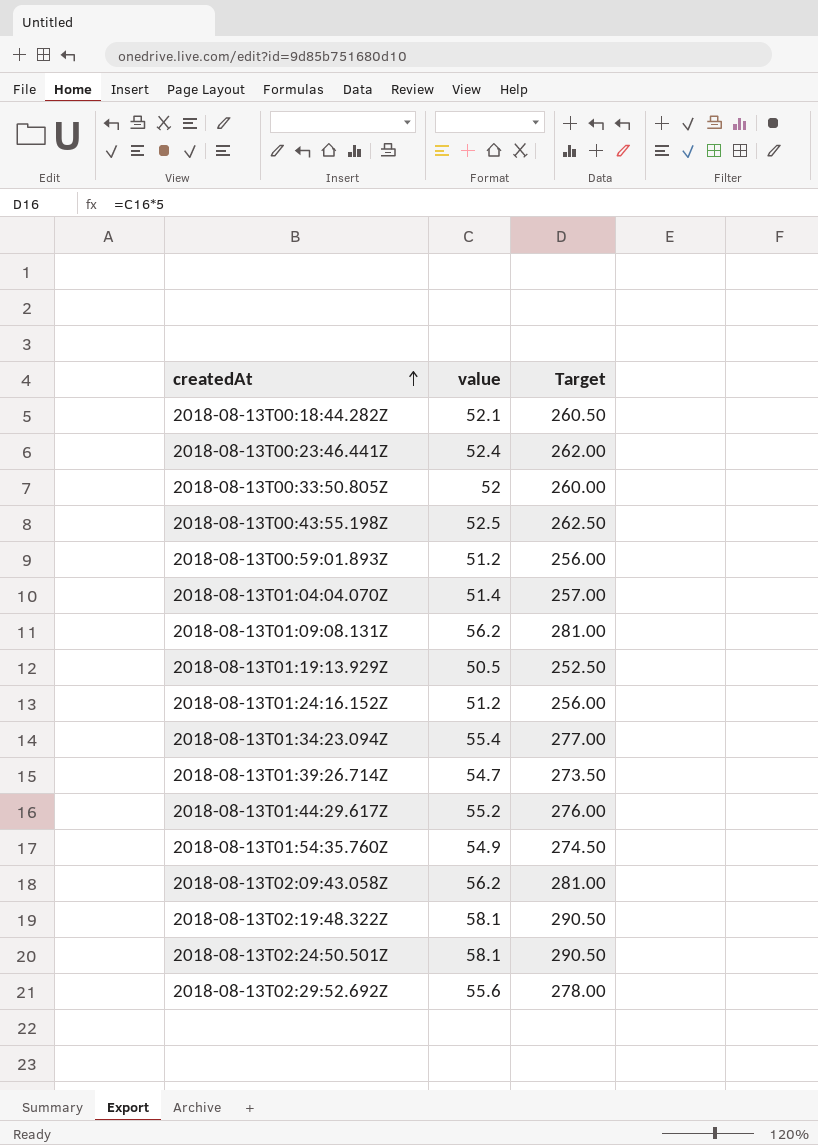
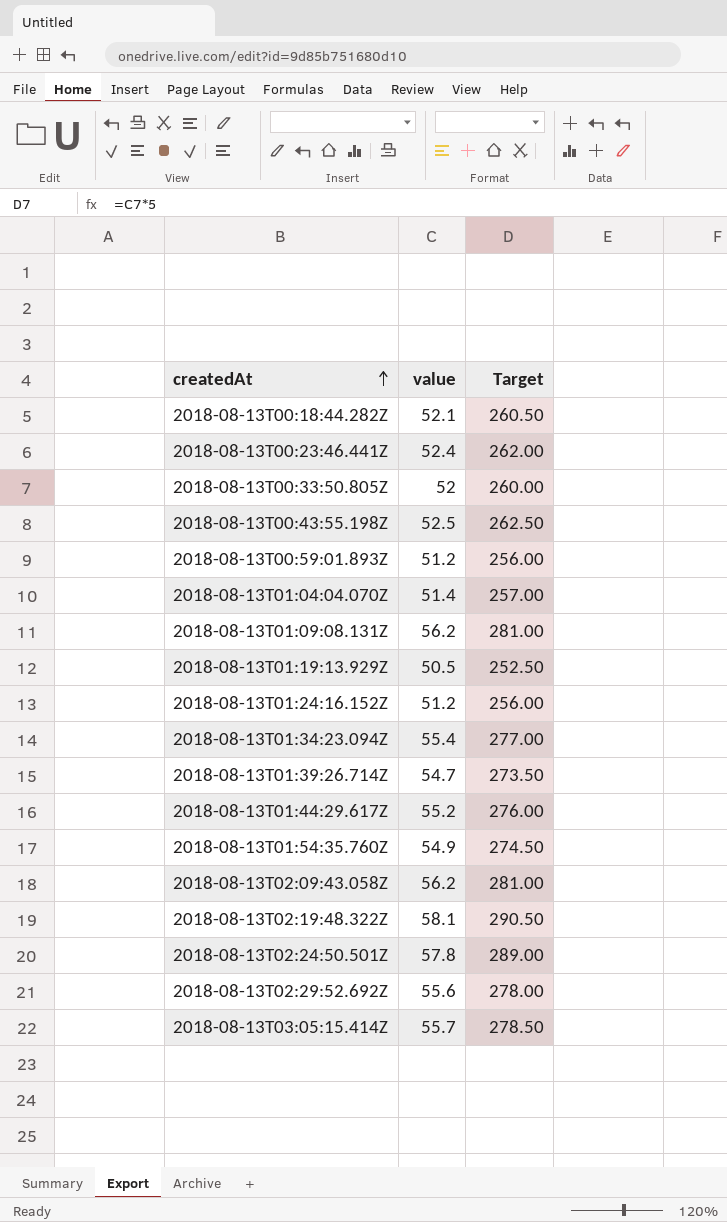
2018-08-13T02:24:50.501Z | value: 58.1 -> 57.8
2018-08-13T02:24:50.501Z | Target: 290.50 -> 289.00
row 2018-08-13T03:05:15.414Z: none -> 55.7 | 278.50

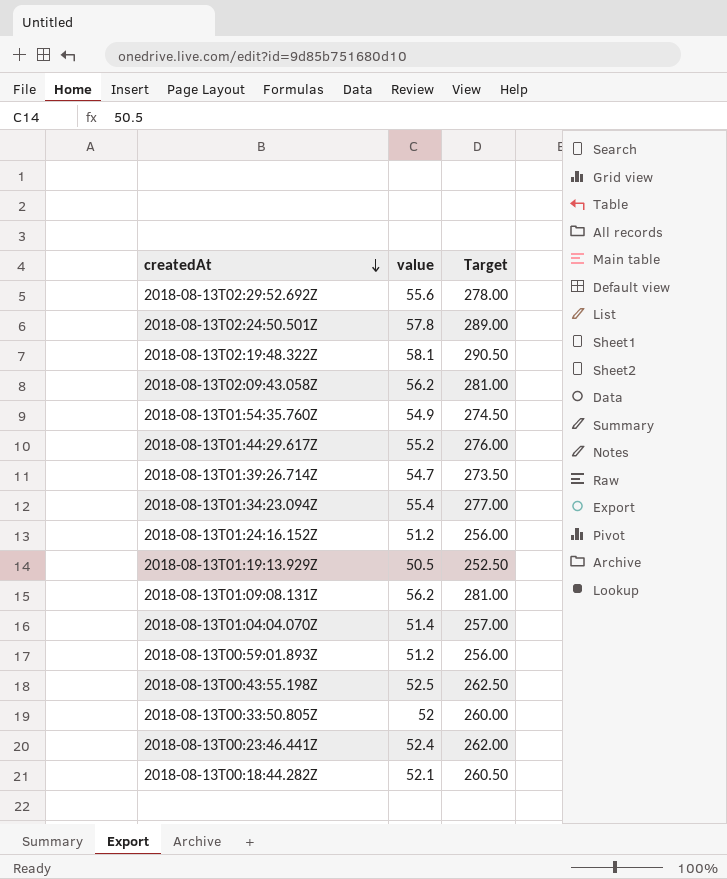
row order: createdAt ascending -> createdAt descending
row 2018-08-13T03:05:15.414Z: 55.7 | 278.50 -> none

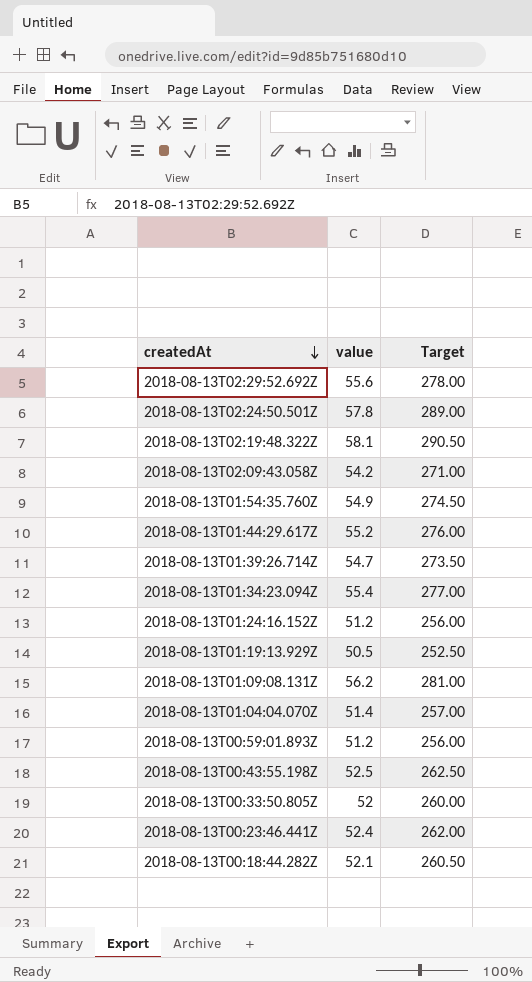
2018-08-13T02:09:43.058Z | value: 56.2 -> 54.2
2018-08-13T02:09:43.058Z | Target: 281.00 -> 271.00

